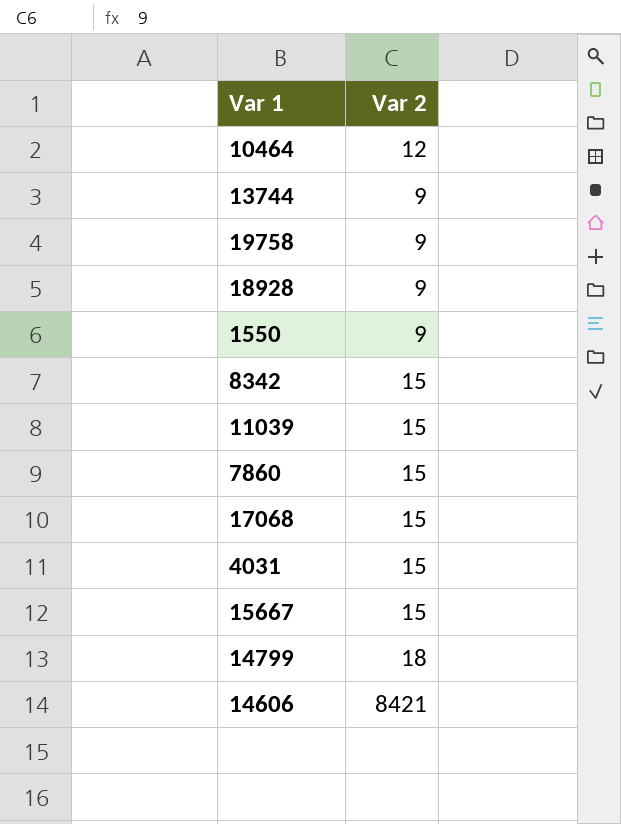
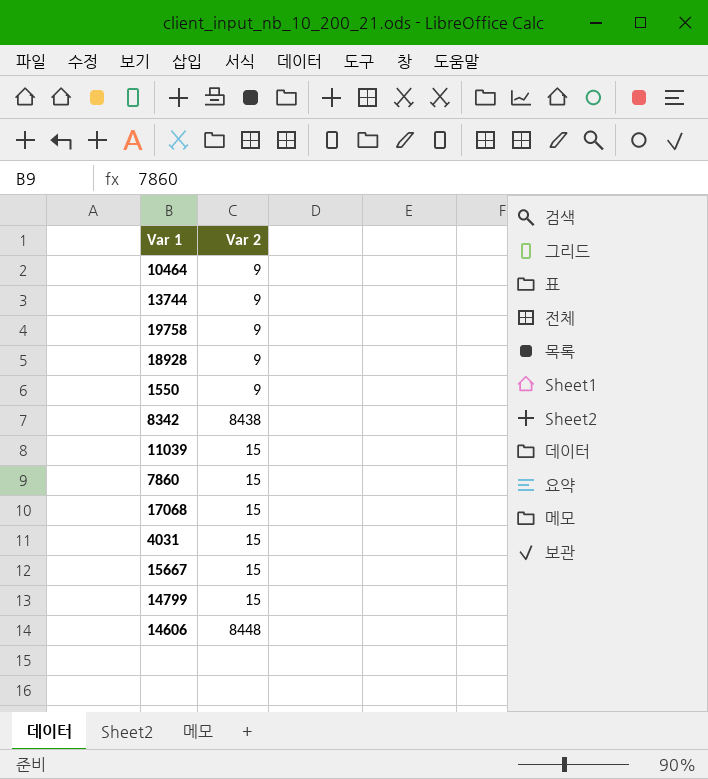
10464 | Var 2: 12 -> 9
8342 | Var 2: 15 -> 8438
14799 | Var 2: 18 -> 15
14606 | Var 2: 8421 -> 8448

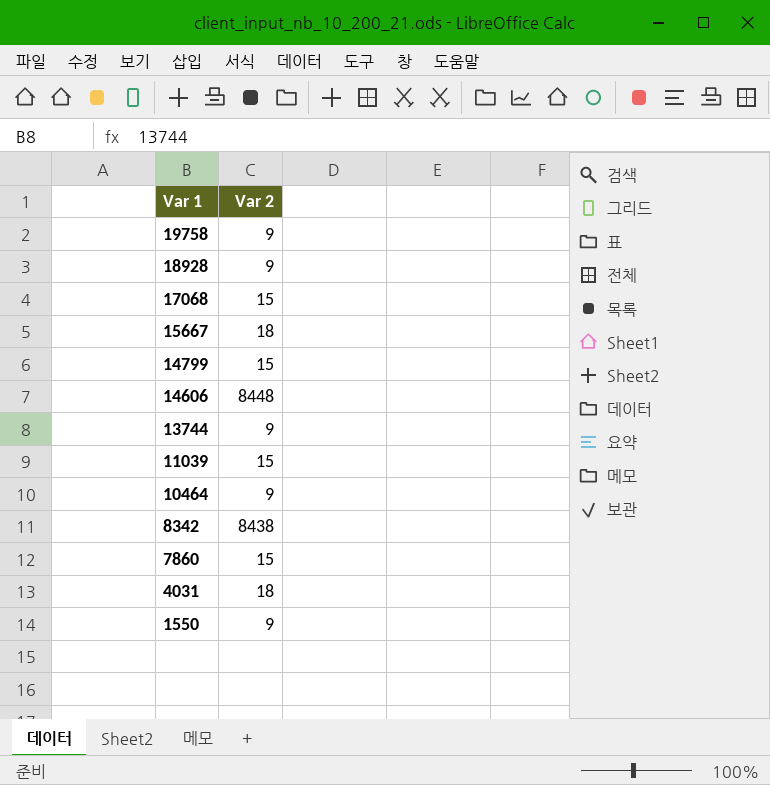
row order: none -> Var 1 descending
15667 | Var 2: 15 -> 18
4031 | Var 2: 15 -> 18

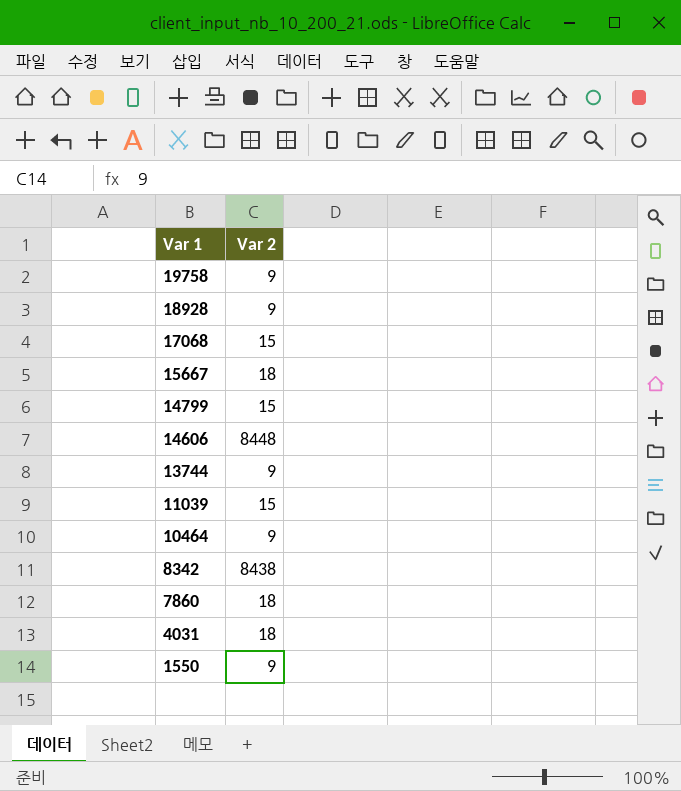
7860 | Var 2: 15 -> 18

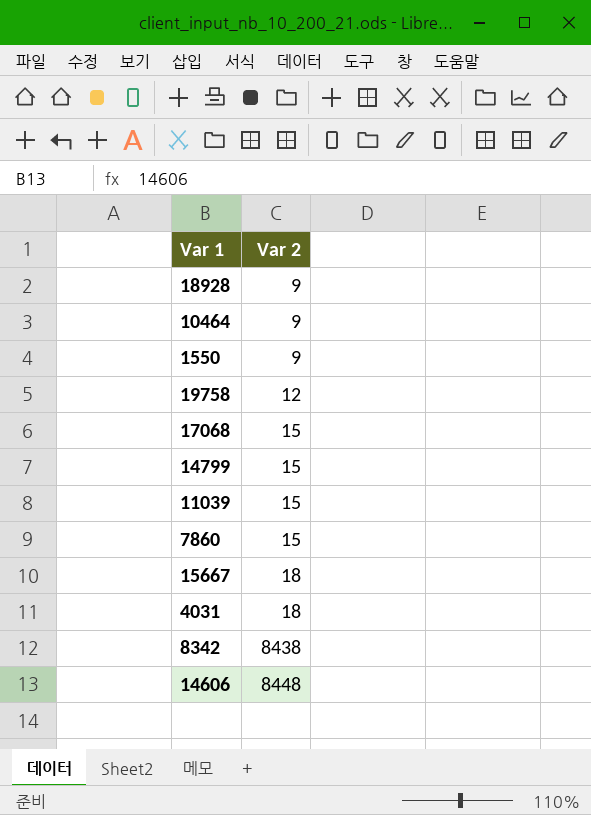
row order: Var 1 descending -> Var 2 ascending
row 13744: 9 -> none
19758 | Var 2: 9 -> 12
7860 | Var 2: 18 -> 15

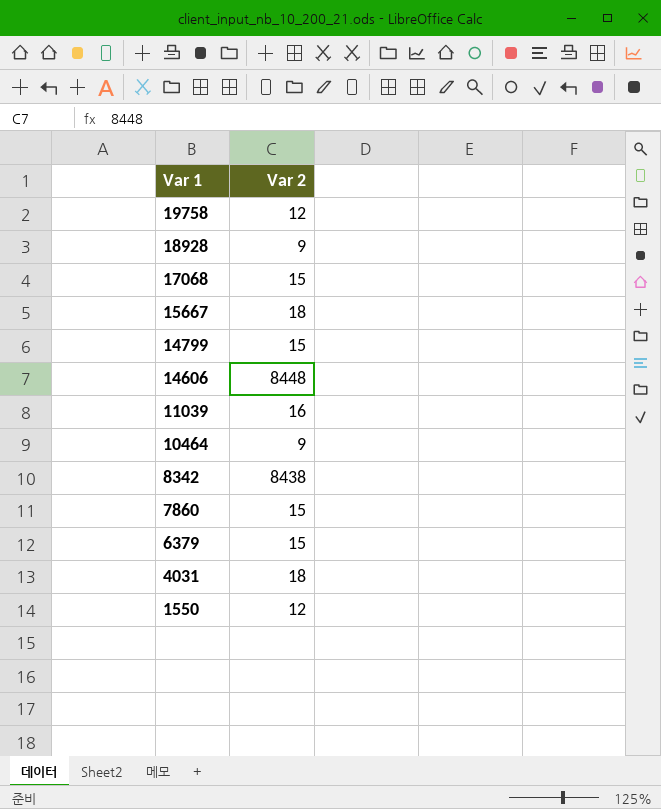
row order: Var 2 ascending -> Var 1 descending
11039 | Var 2: 15 -> 16
row 6379: none -> 15
1550 | Var 2: 9 -> 12

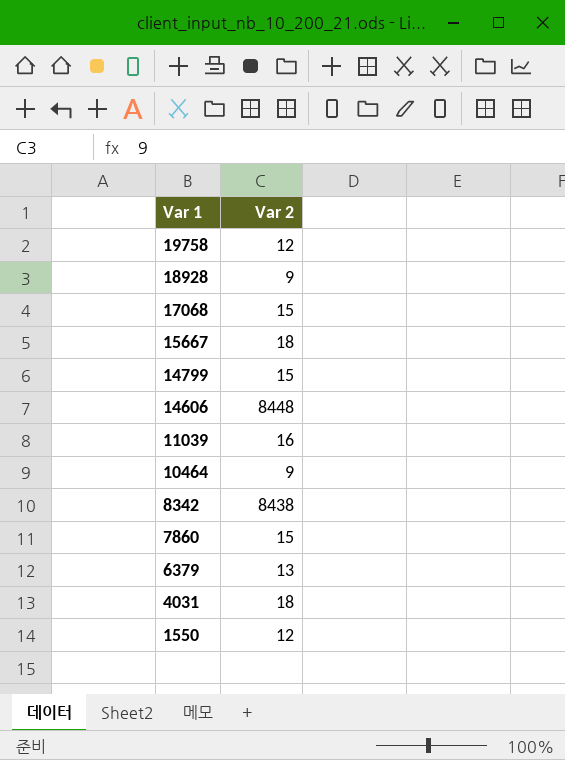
6379 | Var 2: 15 -> 13

